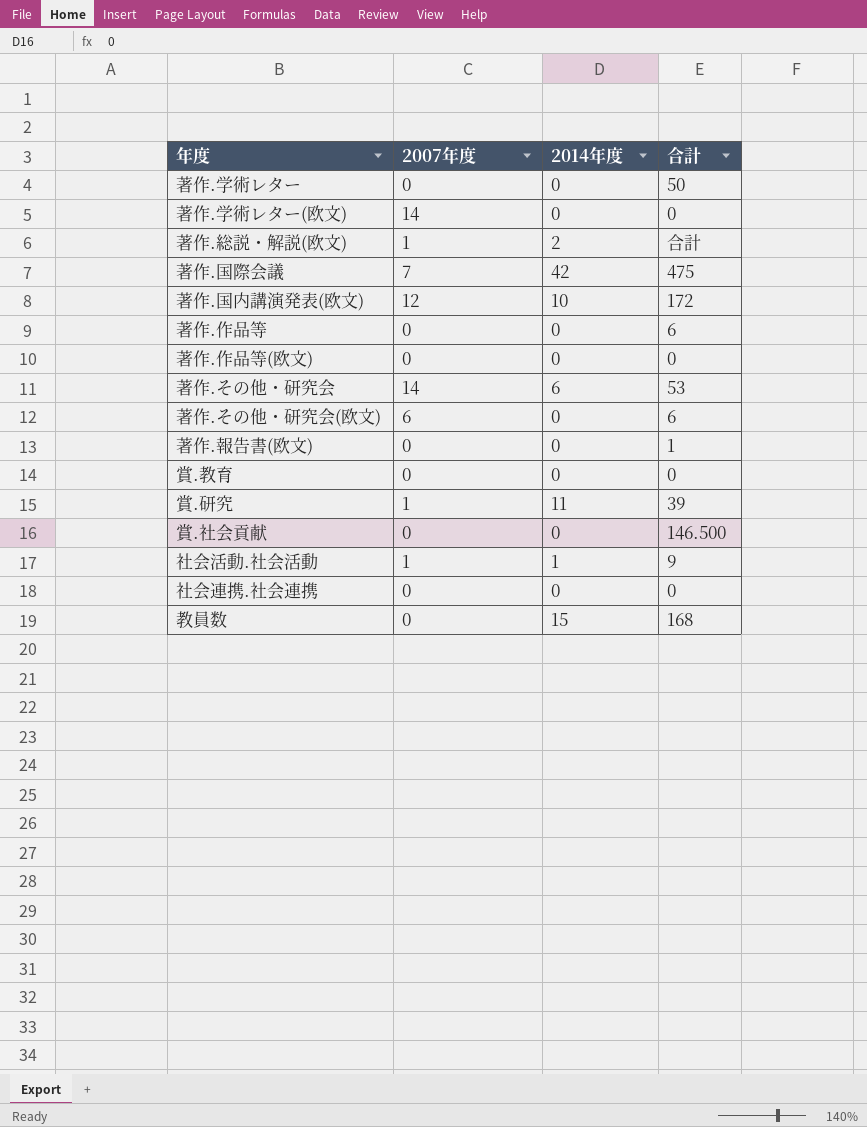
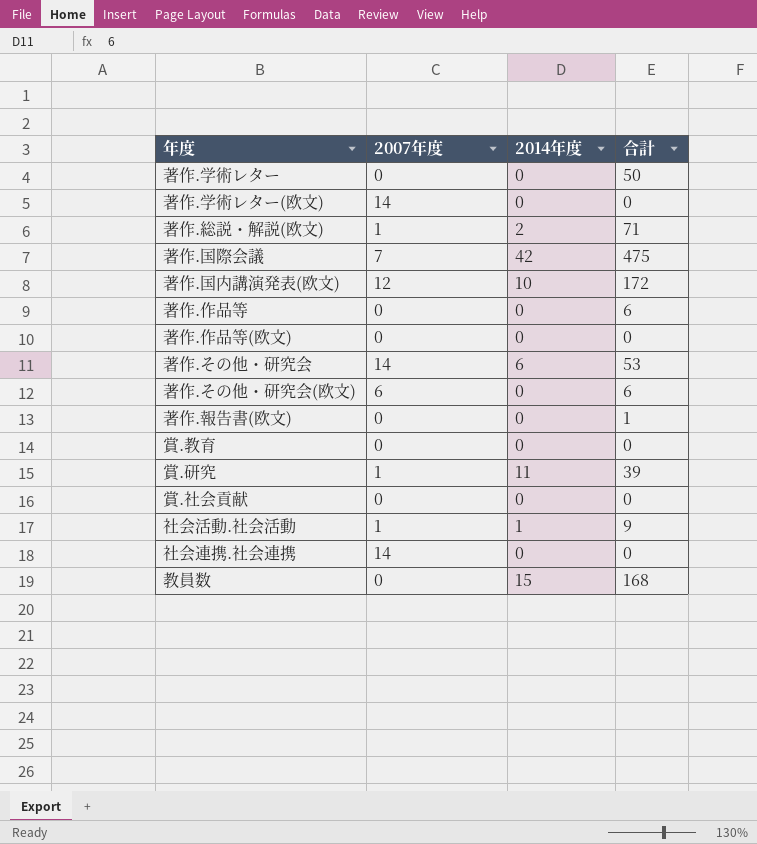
著作.総説・解説(欧文) | 合計: 合計 -> 71
賞.社会貢献 | 合計: 146.500 -> 0
社会連携.社会連携 | 2007年度: 0 -> 14

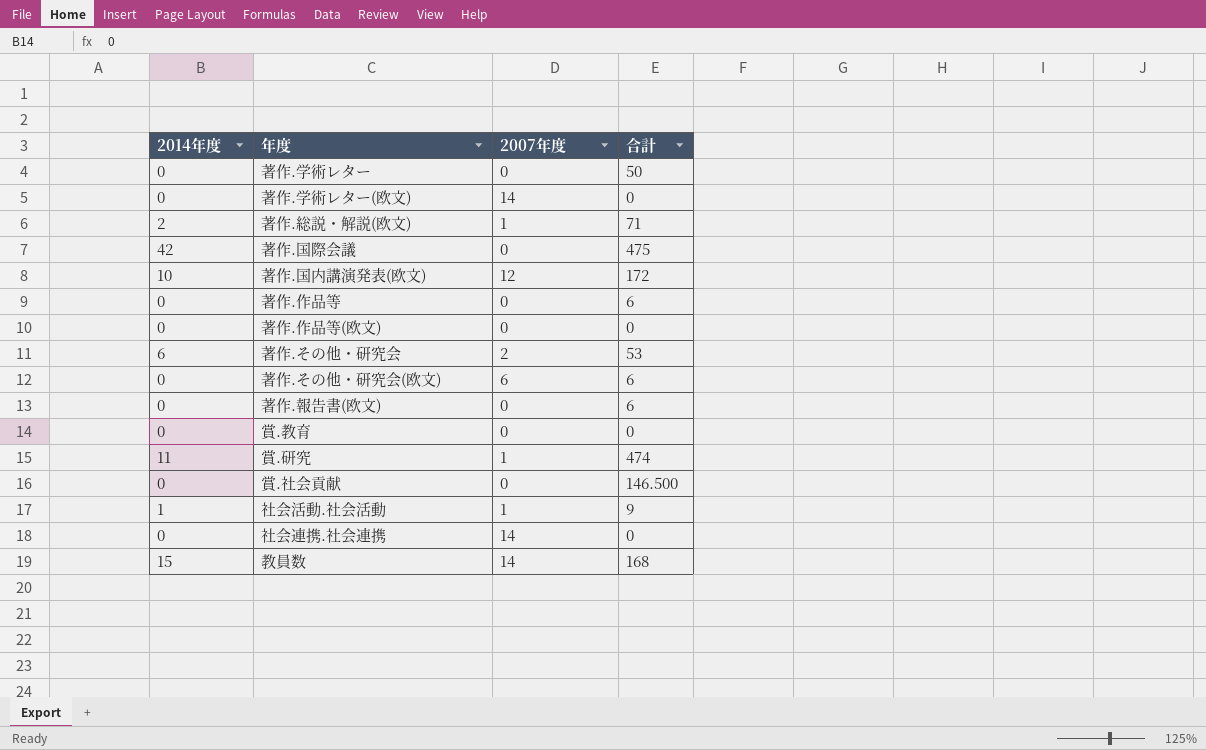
column 2014年度 | position: 3 -> 1
著作.国際会議 | 2007年度: 7 -> 0
著作.その他・研究会 | 2007年度: 14 -> 2
著作.報告書(欧文) | 合計: 1 -> 6
賞.研究 | 合計: 39 -> 474
賞.社会貢献 | 合計: 0 -> 146.500
教員数 | 2007年度: 0 -> 14

